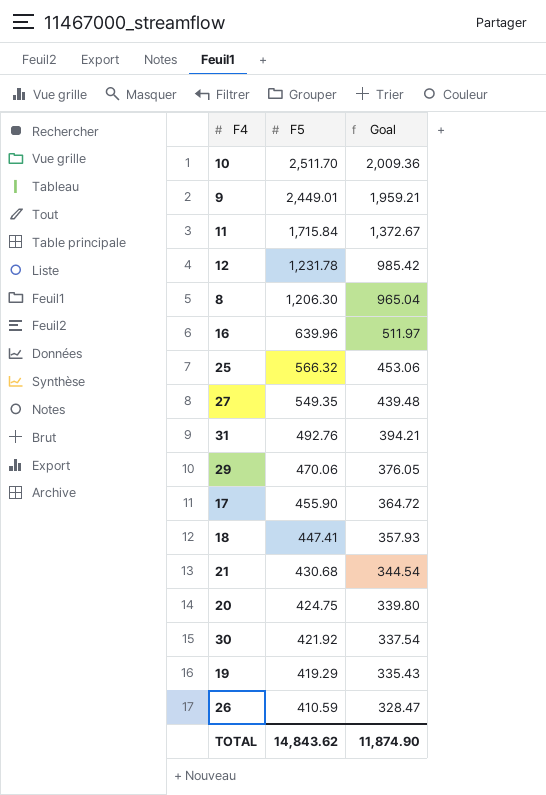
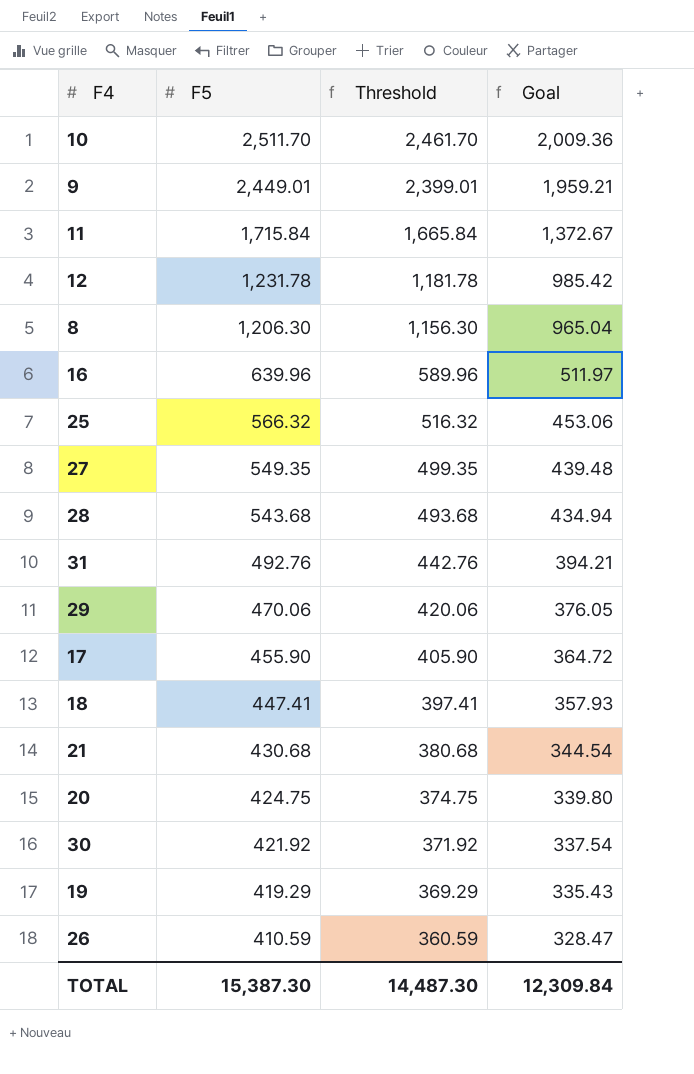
column Threshold | formula: none -> [F5] - 50
row 28: none -> 543.68 | 493.68 | 434.94
TOTAL | F5: 14,843.62 -> 15,387.30
TOTAL | Goal: 11,874.90 -> 12,309.84

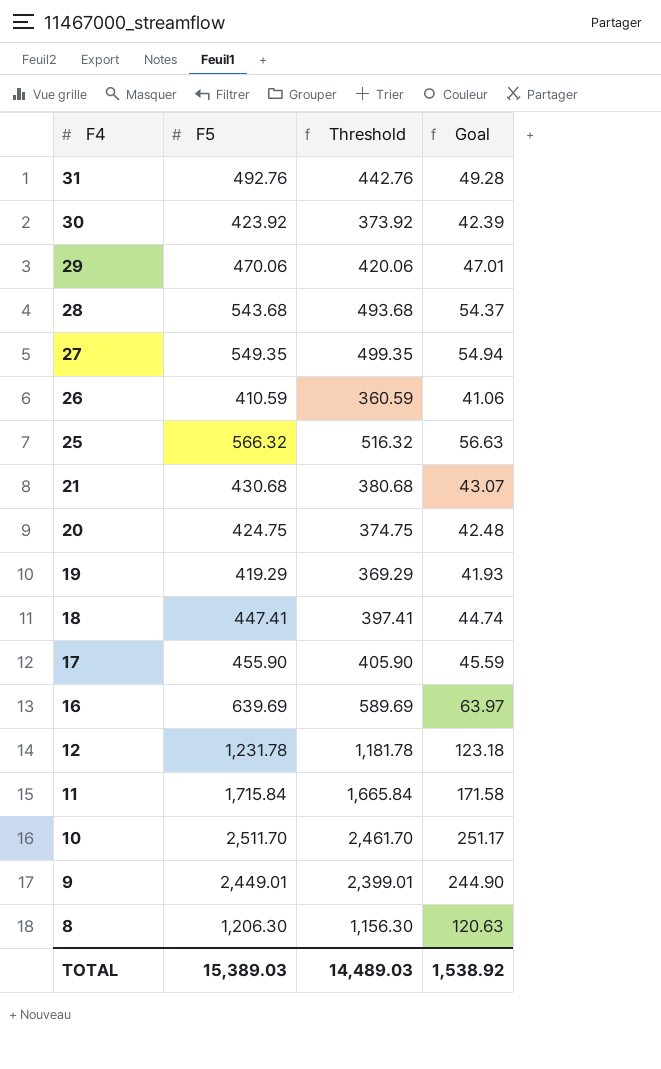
row order: F5 descending -> F4 descending
column Goal | formula: [F5] * 0.8 -> [F5] * 0.1
30 | F5: 421.92 -> 423.92
30 | Threshold: 371.92 -> 373.92
16 | F5: 639.96 -> 639.69
16 | Threshold: 589.96 -> 589.69
TOTAL | F5: 15,387.30 -> 15,389.03
TOTAL | Threshold: 14,487.30 -> 14,489.03
TOTAL | Goal: 12,309.84 -> 1,538.92

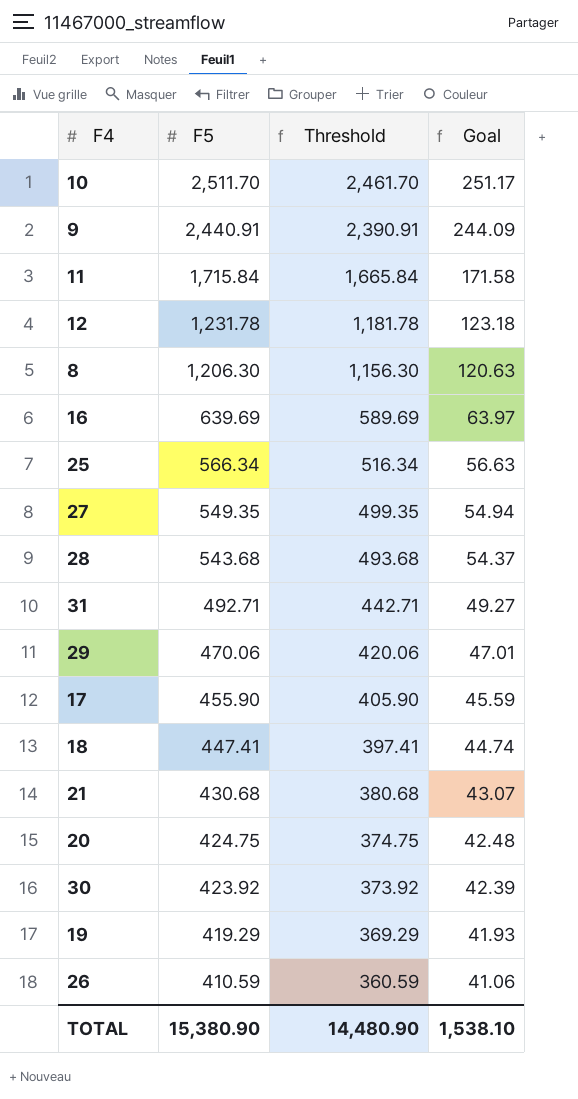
row order: F4 descending -> F5 descending
9 | F5: 2,449.01 -> 2,440.91
9 | Threshold: 2,399.01 -> 2,390.91
9 | Goal: 244.90 -> 244.09
25 | F5: 566.32 -> 566.34
25 | Threshold: 516.32 -> 516.34
31 | F5: 492.76 -> 492.71
31 | Threshold: 442.76 -> 442.71
31 | Goal: 49.28 -> 49.27
TOTAL | F5: 15,389.03 -> 15,380.90
TOTAL | Threshold: 14,489.03 -> 14,480.90
TOTAL | Goal: 1,538.92 -> 1,538.10

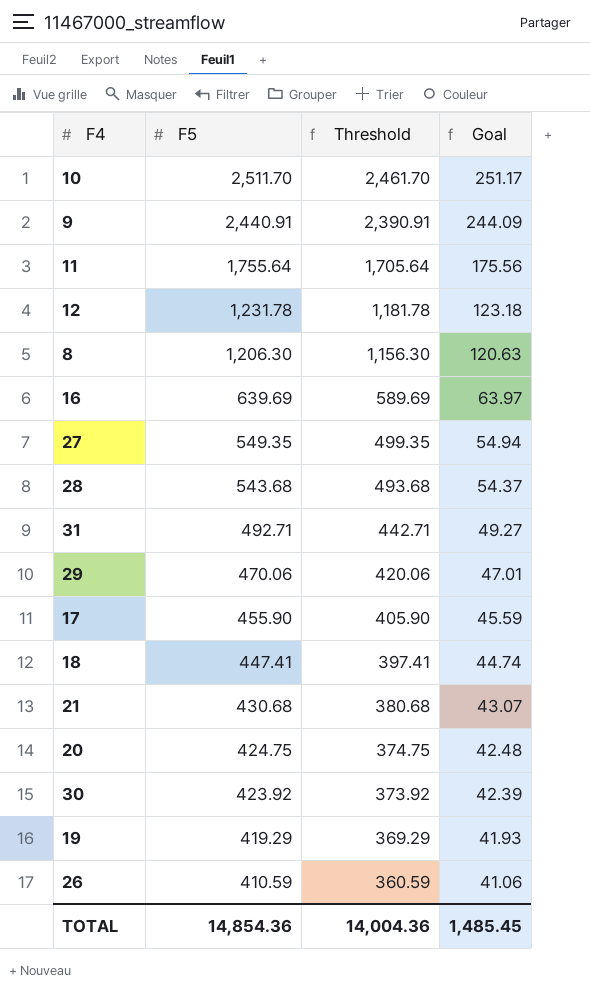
row 25: 566.34 | 516.34 | 56.63 -> none
11 | F5: 1,715.84 -> 1,755.64
11 | Threshold: 1,665.84 -> 1,705.64
11 | Goal: 171.58 -> 175.56
TOTAL | F5: 15,380.90 -> 14,854.36
TOTAL | Threshold: 14,480.90 -> 14,004.36
TOTAL | Goal: 1,538.10 -> 1,485.45

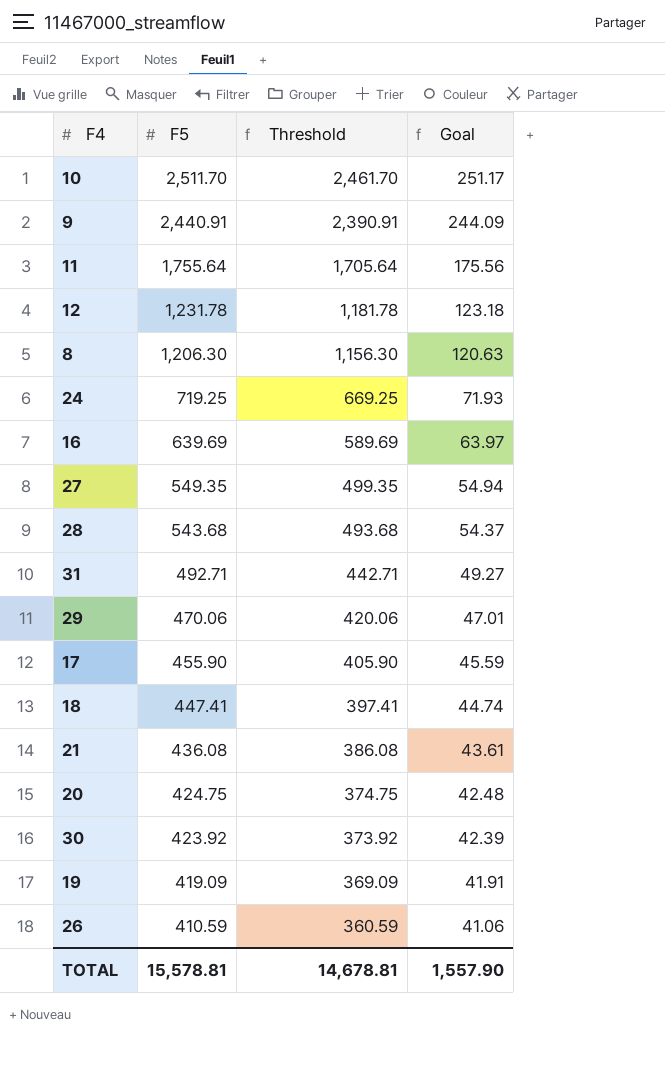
row 24: none -> 719.25 | 669.25 | 71.93
21 | F5: 430.68 -> 436.08
21 | Threshold: 380.68 -> 386.08
21 | Goal: 43.07 -> 43.61
19 | F5: 419.29 -> 419.09
19 | Threshold: 369.29 -> 369.09
19 | Goal: 41.93 -> 41.91
TOTAL | F5: 14,854.36 -> 15,578.81
TOTAL | Threshold: 14,004.36 -> 14,678.81
TOTAL | Goal: 1,485.45 -> 1,557.90

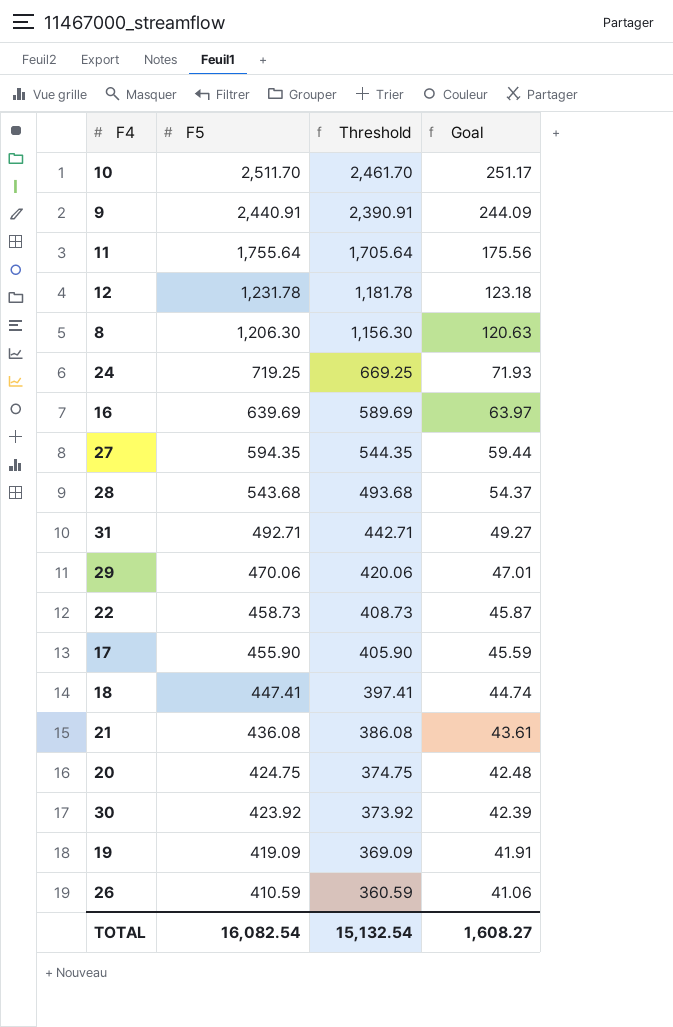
27 | F5: 549.35 -> 594.35
27 | Threshold: 499.35 -> 544.35
27 | Goal: 54.94 -> 59.44
row 22: none -> 458.73 | 408.73 | 45.87
TOTAL | F5: 15,578.81 -> 16,082.54
TOTAL | Threshold: 14,678.81 -> 15,132.54
TOTAL | Goal: 1,557.90 -> 1,608.27

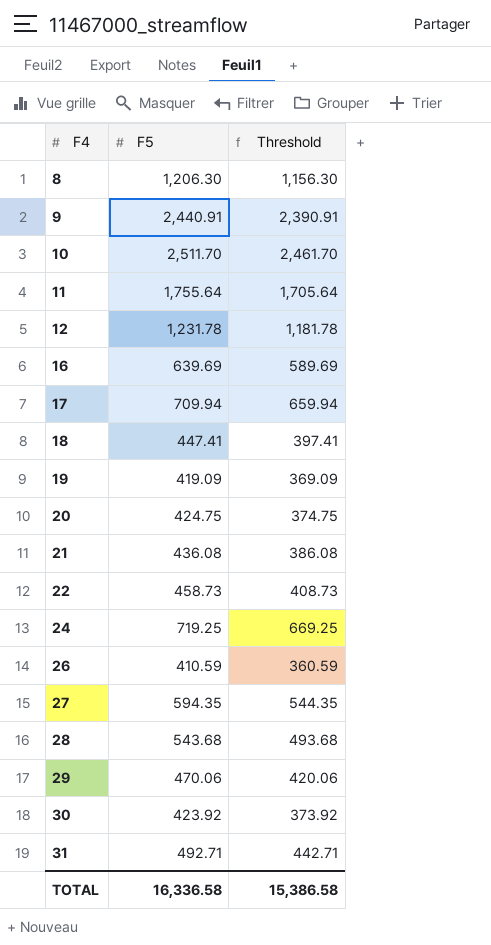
row order: F5 descending -> F4 ascending
column Goal | formula: [F5] * 0.1 -> none
17 | F5: 455.90 -> 709.94
17 | Threshold: 405.90 -> 659.94
TOTAL | F5: 16,082.54 -> 16,336.58
TOTAL | Threshold: 15,132.54 -> 15,386.58

